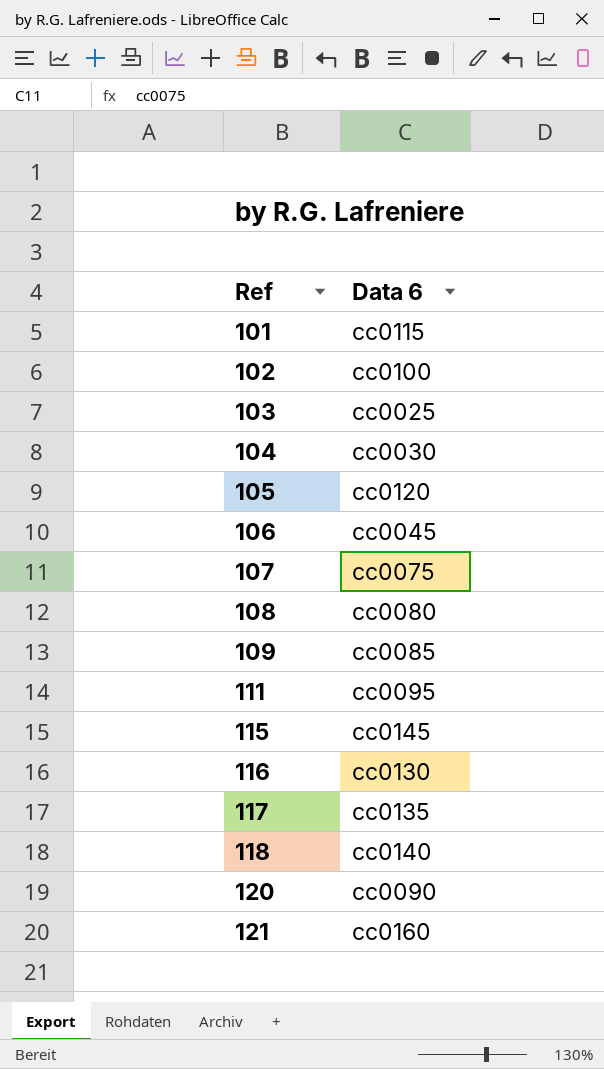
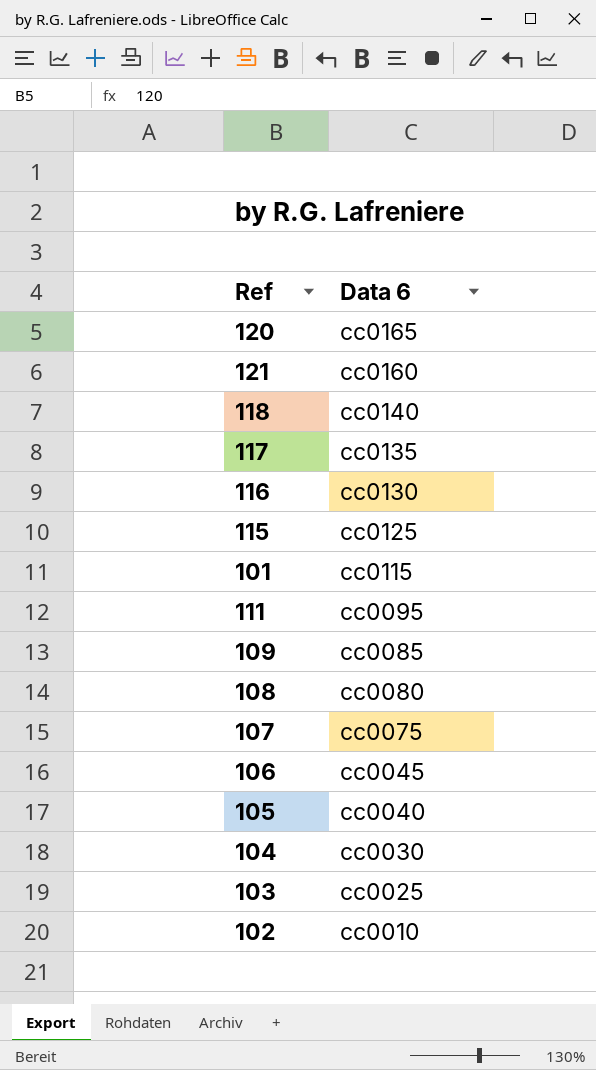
row order: Ref ascending -> Data 6 descending
120 | Data 6: cc0090 -> cc0165
115 | Data 6: cc0145 -> cc0125
105 | Data 6: cc0120 -> cc0040
102 | Data 6: cc0100 -> cc0010

